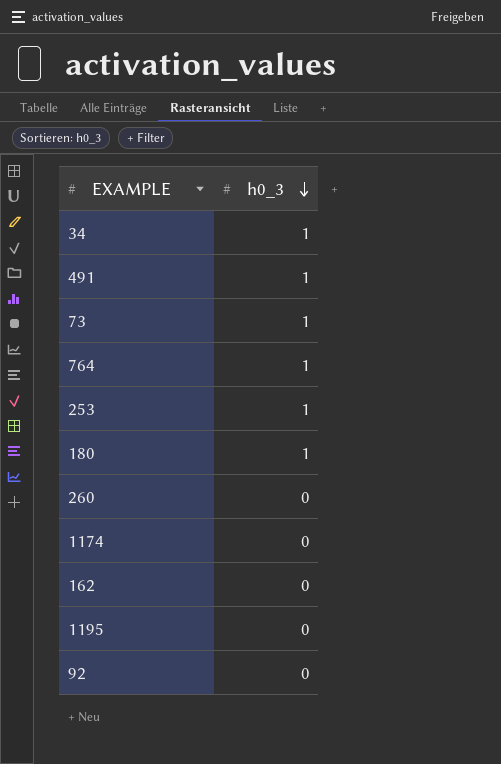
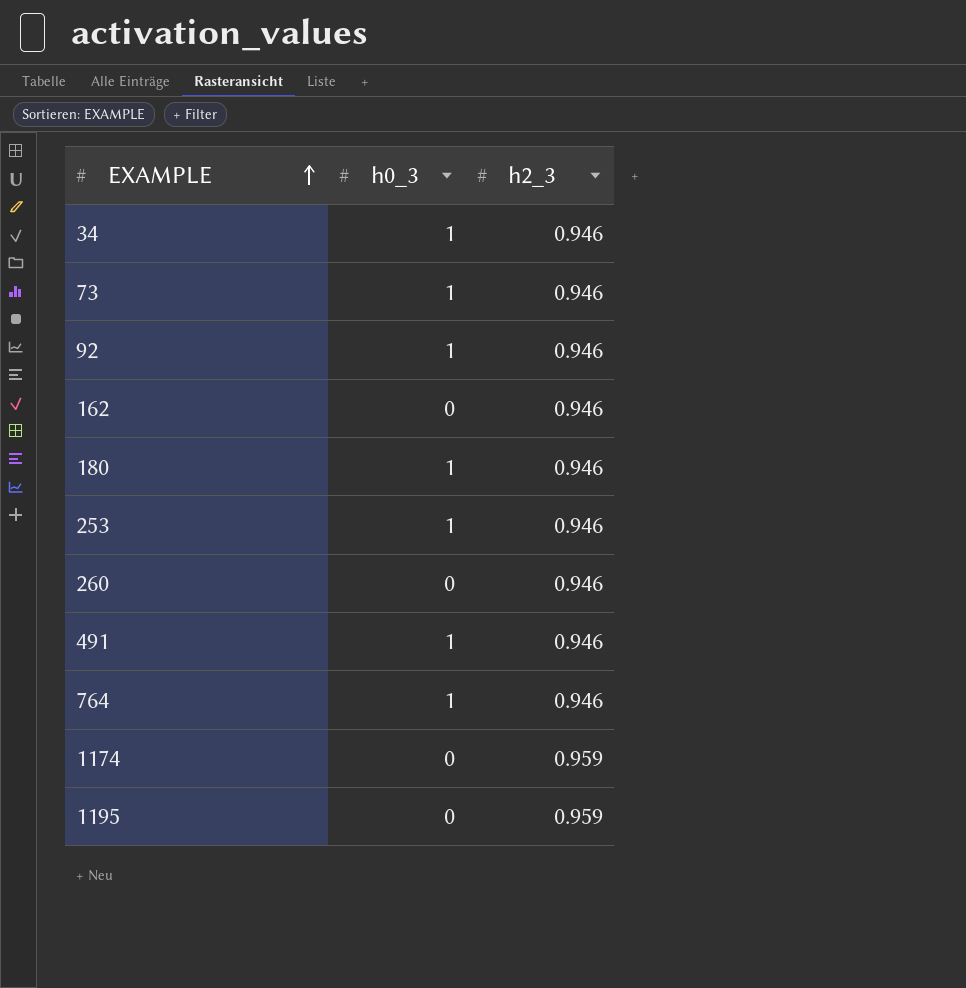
row order: h0_3 descending -> EXAMPLE ascending
column h2_3 | position: none -> 3
92 | h0_3: 0 -> 1

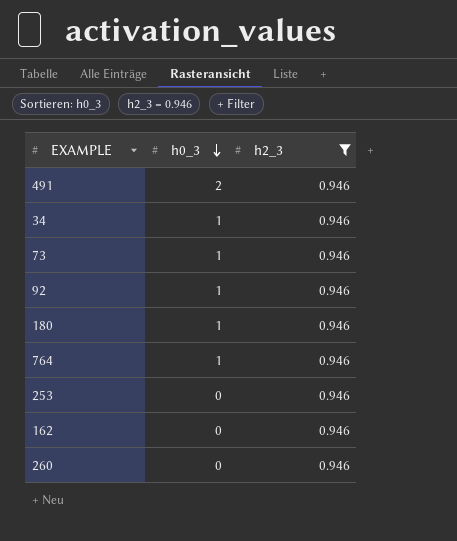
filter: none -> h2_3 = 0.946
row order: EXAMPLE ascending -> h0_3 descending
491 | h0_3: 1 -> 2
253 | h0_3: 1 -> 0

